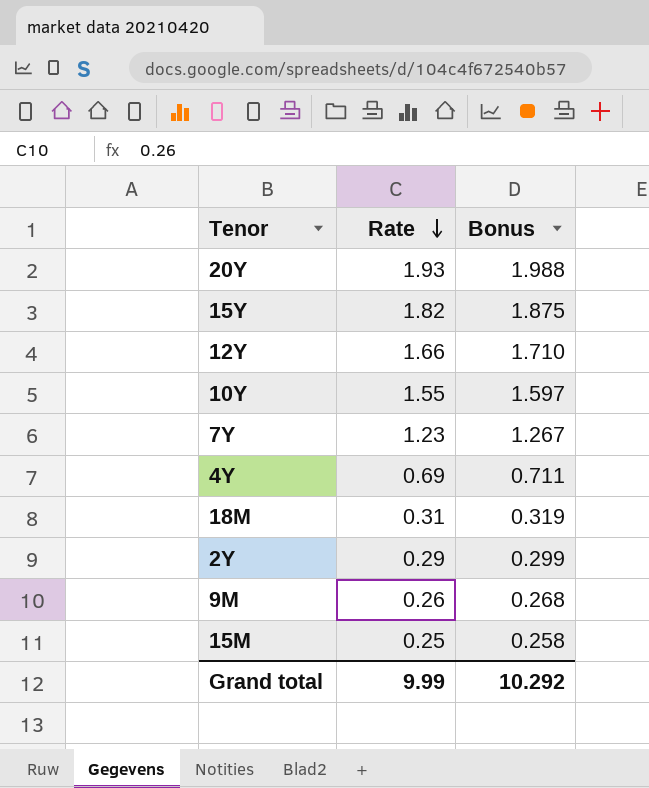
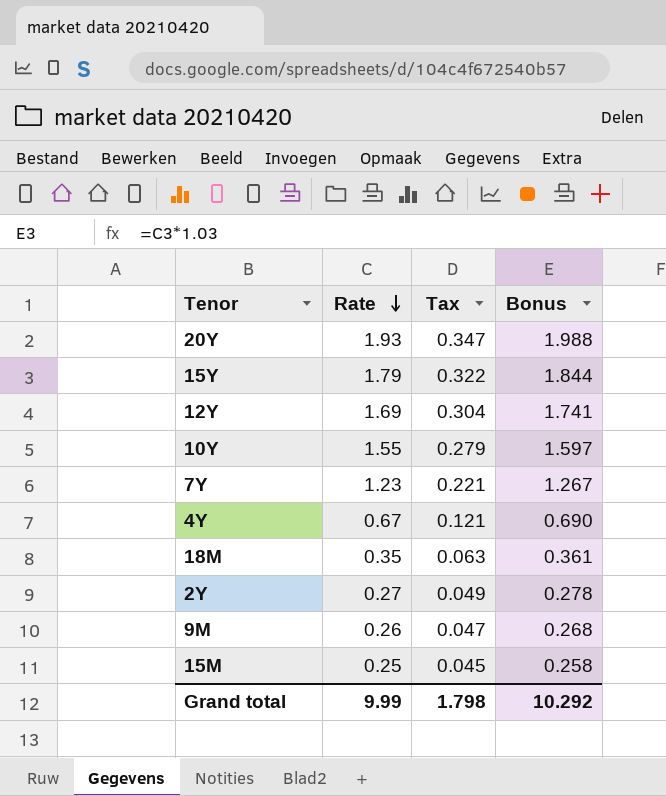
column Tax | formula: none -> [Rate] * 0.18
15Y | Rate: 1.82 -> 1.79
15Y | Bonus: 1.875 -> 1.844
12Y | Rate: 1.66 -> 1.69
12Y | Bonus: 1.710 -> 1.741
4Y | Rate: 0.69 -> 0.67
4Y | Bonus: 0.711 -> 0.690
18M | Rate: 0.31 -> 0.35
18M | Bonus: 0.319 -> 0.361
2Y | Rate: 0.29 -> 0.27
2Y | Bonus: 0.299 -> 0.278

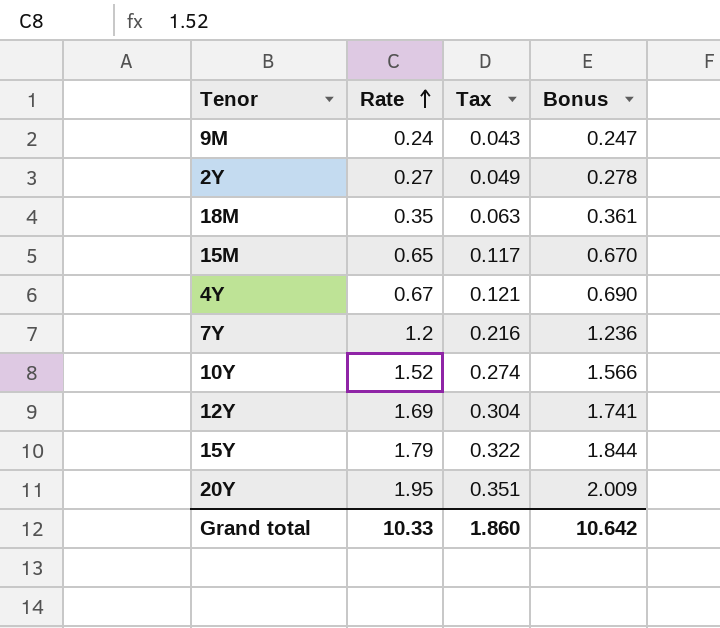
row order: Rate descending -> Rate ascending
9M | Rate: 0.26 -> 0.24
9M | Tax: 0.047 -> 0.043
9M | Bonus: 0.268 -> 0.247
15M | Rate: 0.25 -> 0.65
15M | Tax: 0.045 -> 0.117
15M | Bonus: 0.258 -> 0.670
7Y | Rate: 1.23 -> 1.2
7Y | Tax: 0.221 -> 0.216
7Y | Bonus: 1.267 -> 1.236
10Y | Rate: 1.55 -> 1.52
10Y | Tax: 0.279 -> 0.274
10Y | Bonus: 1.597 -> 1.566
20Y | Rate: 1.93 -> 1.95
20Y | Tax: 0.347 -> 0.351
20Y | Bonus: 1.988 -> 2.009
Grand total | Rate: 9.99 -> 10.33
Grand total | Tax: 1.798 -> 1.860
Grand total | Bonus: 10.292 -> 10.642

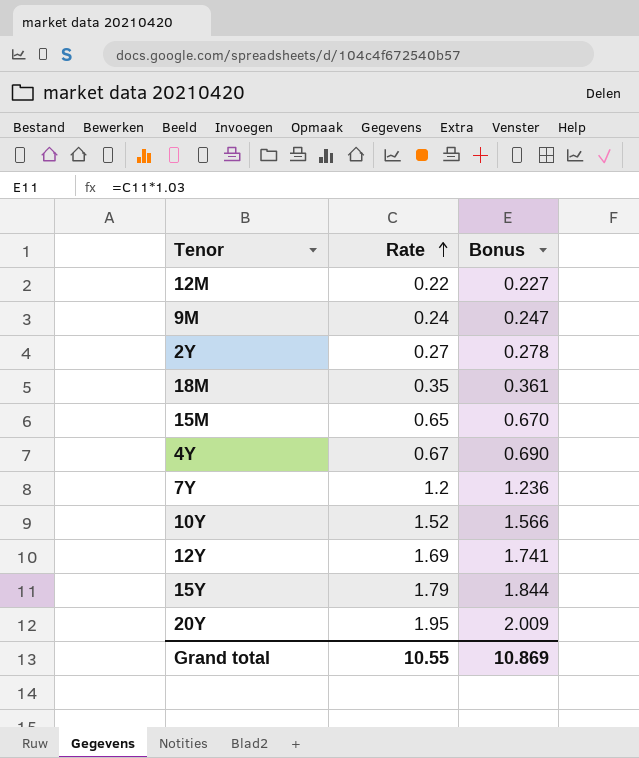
column Tax | formula: [Rate] * 0.18 -> none
row 12M: none -> 0.22 | 0.227
Grand total | Rate: 10.33 -> 10.55
Grand total | Bonus: 10.642 -> 10.869

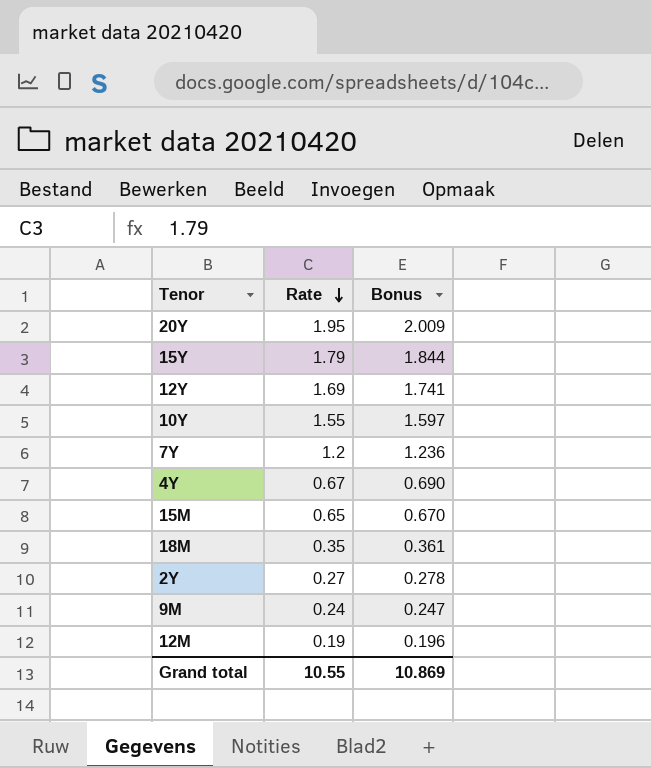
row order: Rate ascending -> Rate descending
10Y | Rate: 1.52 -> 1.55
10Y | Bonus: 1.566 -> 1.597
12M | Rate: 0.22 -> 0.19
12M | Bonus: 0.227 -> 0.196

